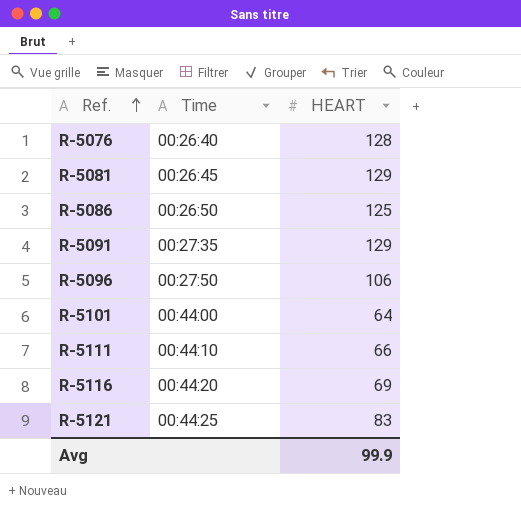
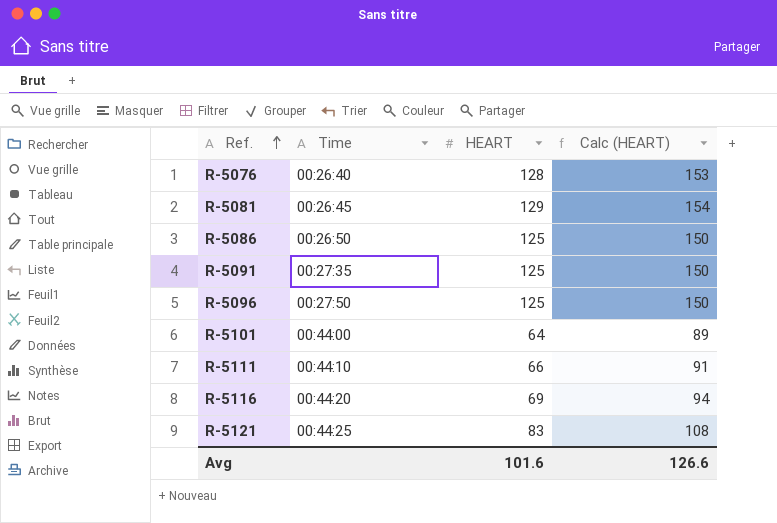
column Calc (HEART) | formula: none -> [HEART] + 25
R-5091 | HEART: 129 -> 125
R-5096 | HEART: 106 -> 125
Avg | HEART: 99.9 -> 101.6

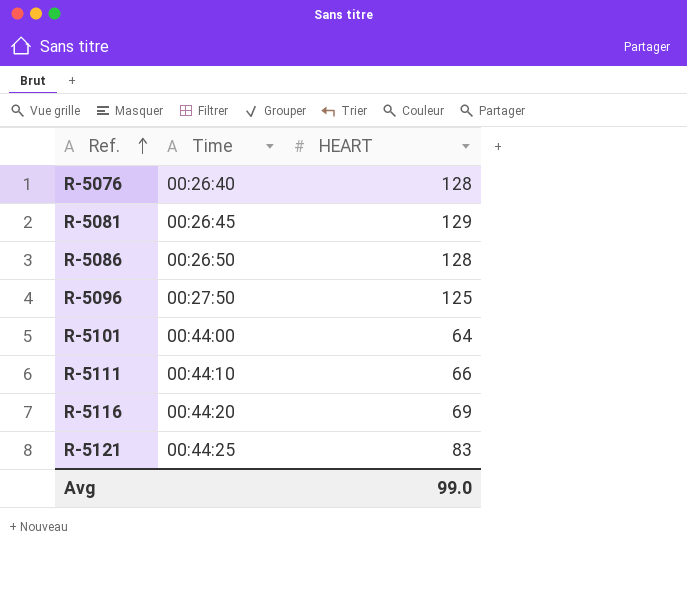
column Calc (HEART) | formula: [HEART] + 25 -> none
row R-5091: 00:27:35 | 125 | 150 -> none
R-5086 | HEART: 125 -> 128
Avg | HEART: 101.6 -> 99.0

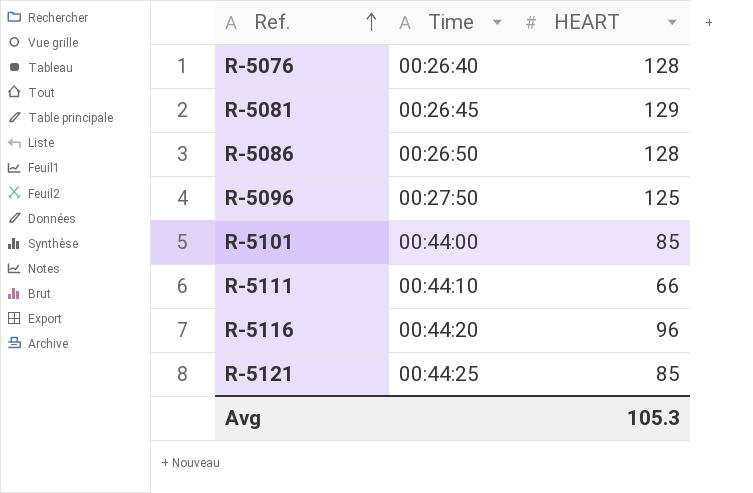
R-5101 | HEART: 64 -> 85
R-5116 | HEART: 69 -> 96
R-5121 | HEART: 83 -> 85
Avg | HEART: 99.0 -> 105.3

